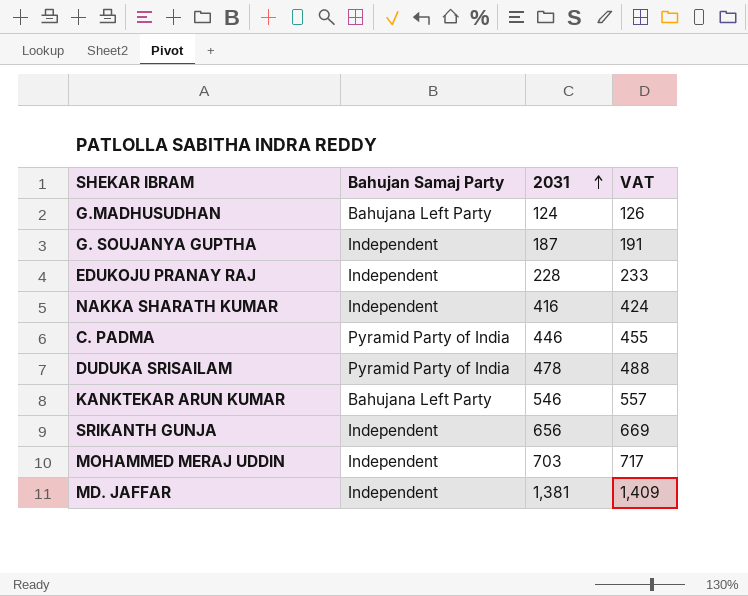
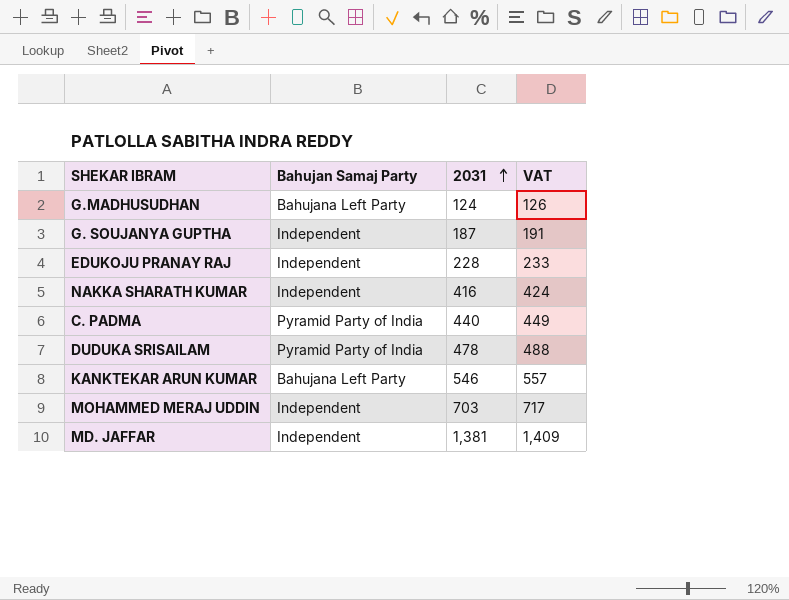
row SRIKANTH GUNJA: Independent | 656 | 669 -> none
C. PADMA | 2031: 446 -> 440
C. PADMA | VAT: 455 -> 449

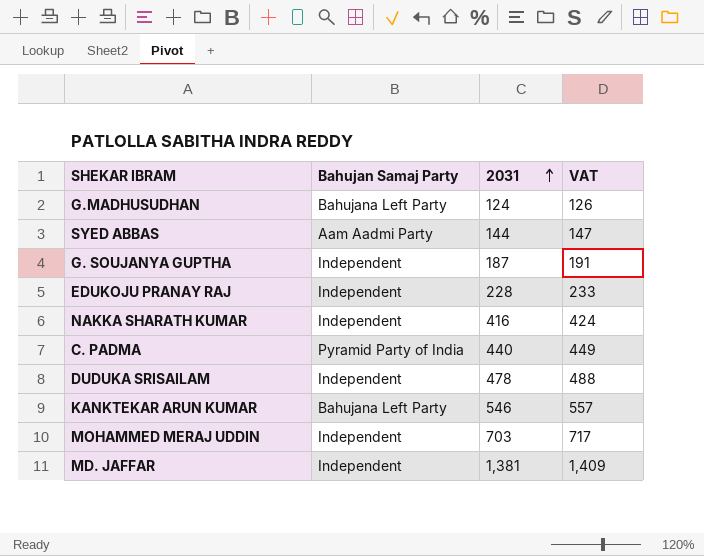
row SYED ABBAS: none -> Aam Aadmi Party | 144 | 147
DUDUKA SRISAILAM | Bahujan Samaj Party: Pyramid Party of India -> Independent

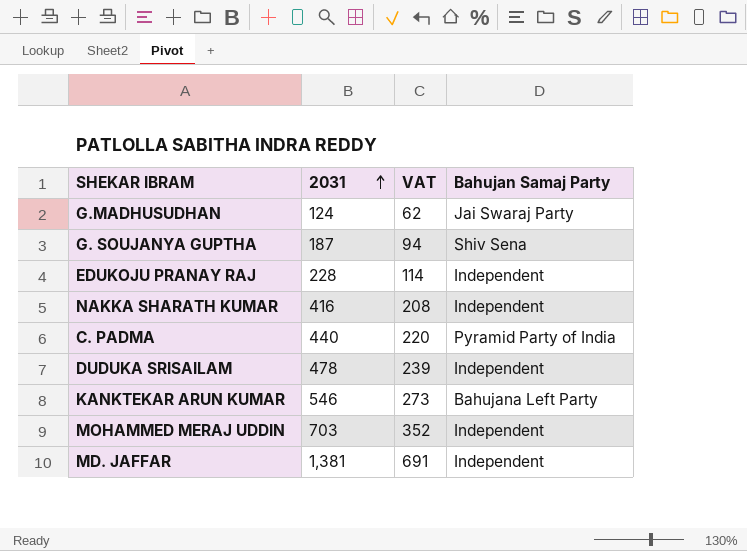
column VAT | formula: [2031] * 1.02 -> [2031] * 0.5
column Bahujan Samaj Party | position: 2 -> 4
row SYED ABBAS: Aam Aadmi Party | 144 | 147 -> none
G.MADHUSUDHAN | Bahujan Samaj Party: Bahujana Left Party -> Jai Swaraj Party
G. SOUJANYA GUPTHA | Bahujan Samaj Party: Independent -> Shiv Sena

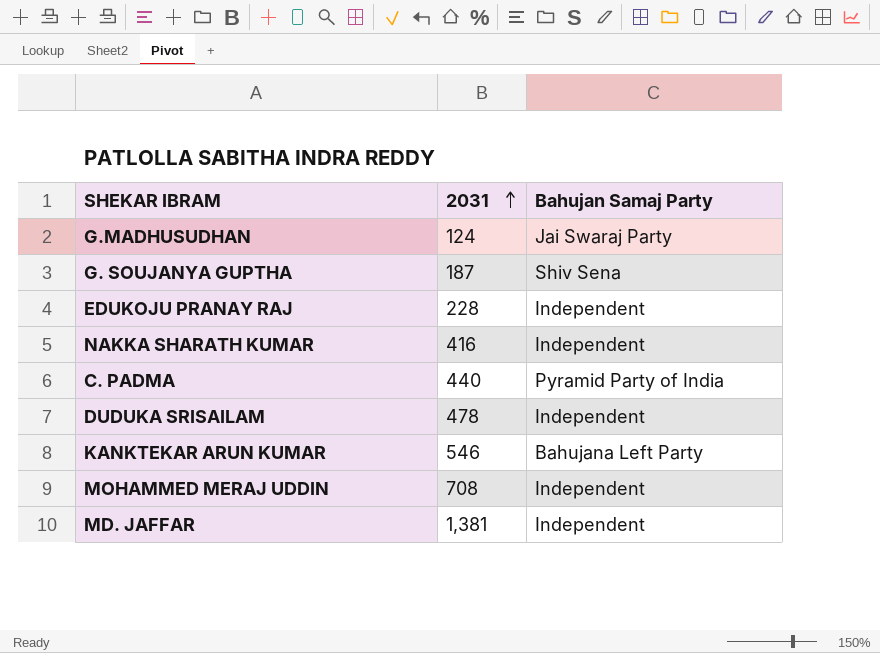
column VAT | formula: [2031] * 0.5 -> none
MOHAMMED MERAJ UDDIN | 2031: 703 -> 708

